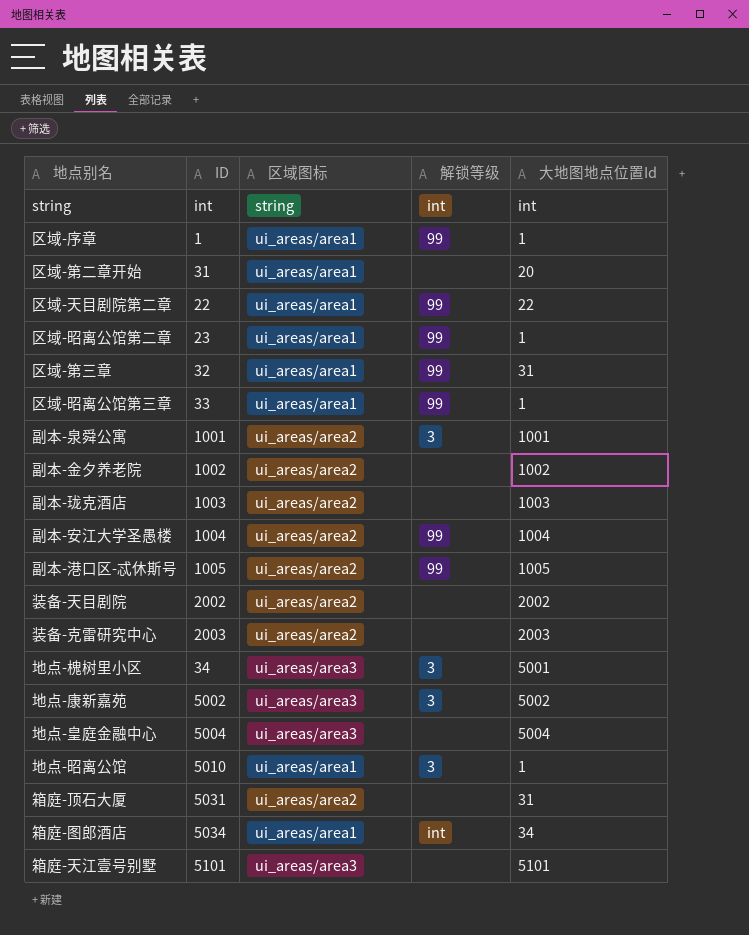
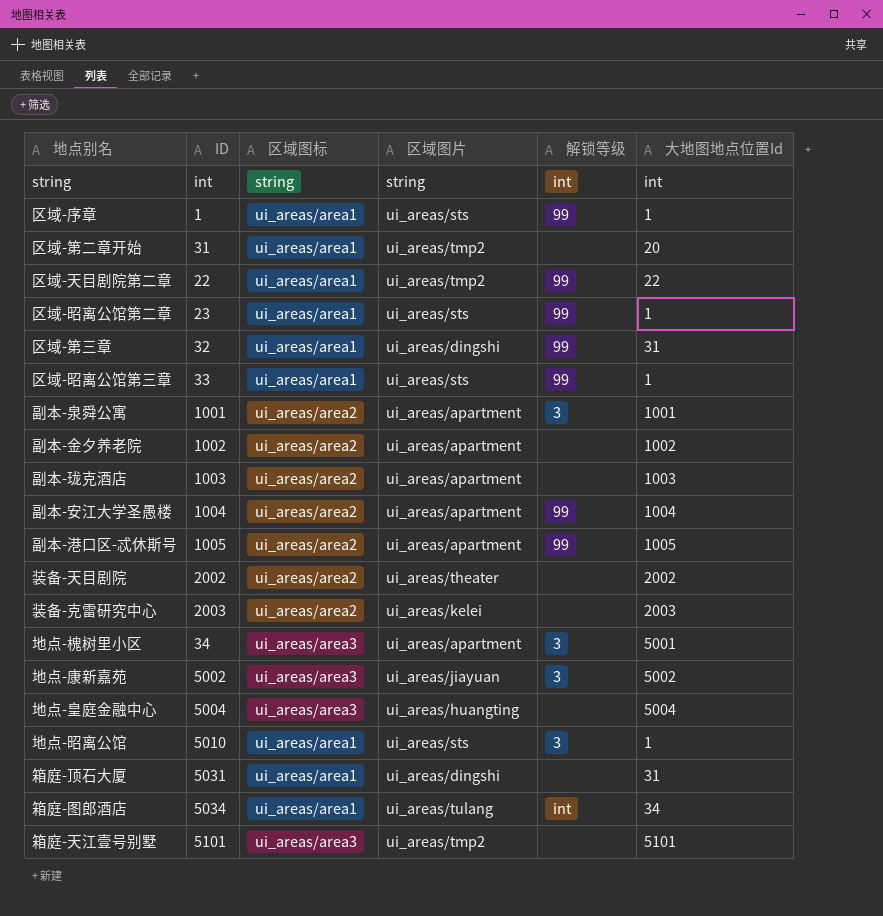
column 区域图片 | position: none -> 4
箱庭-顶石大厦 | 区域图标: ui_areas/area2 -> ui_areas/area1

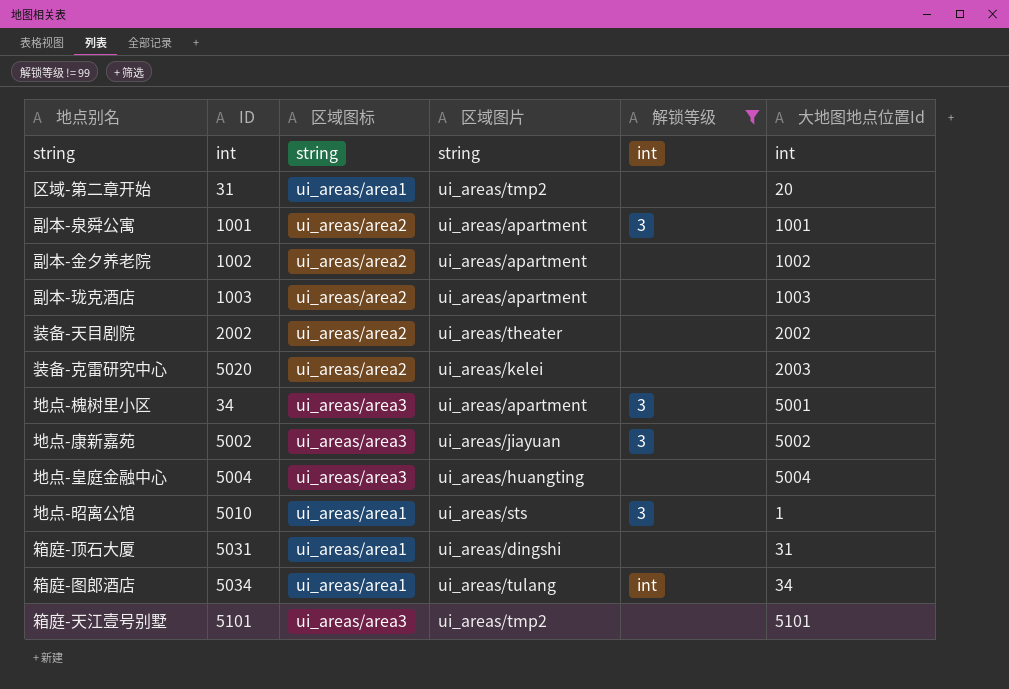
filter: none -> 解锁等级 != 99
装备-克雷研究中心 | ID: 2003 -> 5020

